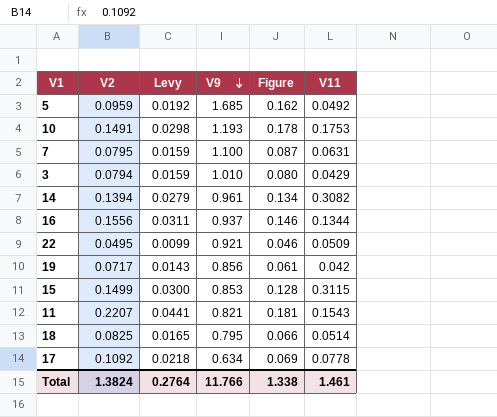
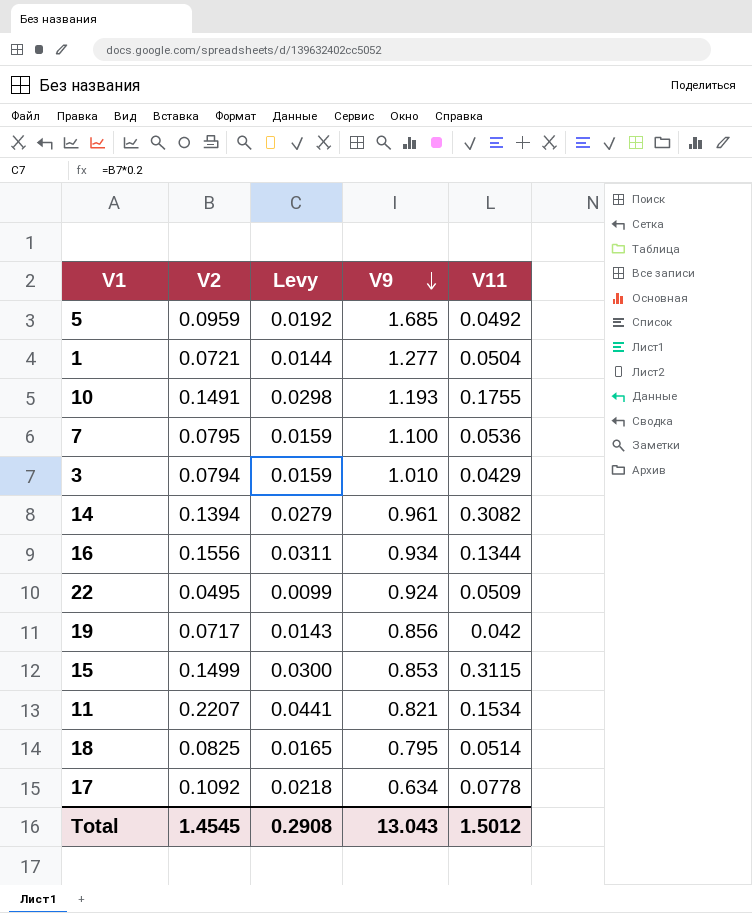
column Figure | formula: [V2] * [V9] -> none
row 1: none -> 0.0721 | 0.0144 | 1.277 | 0.0504
10 | V11: 0.1753 -> 0.1755
7 | V11: 0.0631 -> 0.0536
16 | V9: 0.937 -> 0.934
22 | V9: 0.921 -> 0.924
11 | V11: 0.1543 -> 0.1534
Total | V2: 1.3824 -> 1.4545
Total | Levy: 0.2764 -> 0.2908
Total | V9: 11.766 -> 13.043
Total | V11: 1.461 -> 1.5012

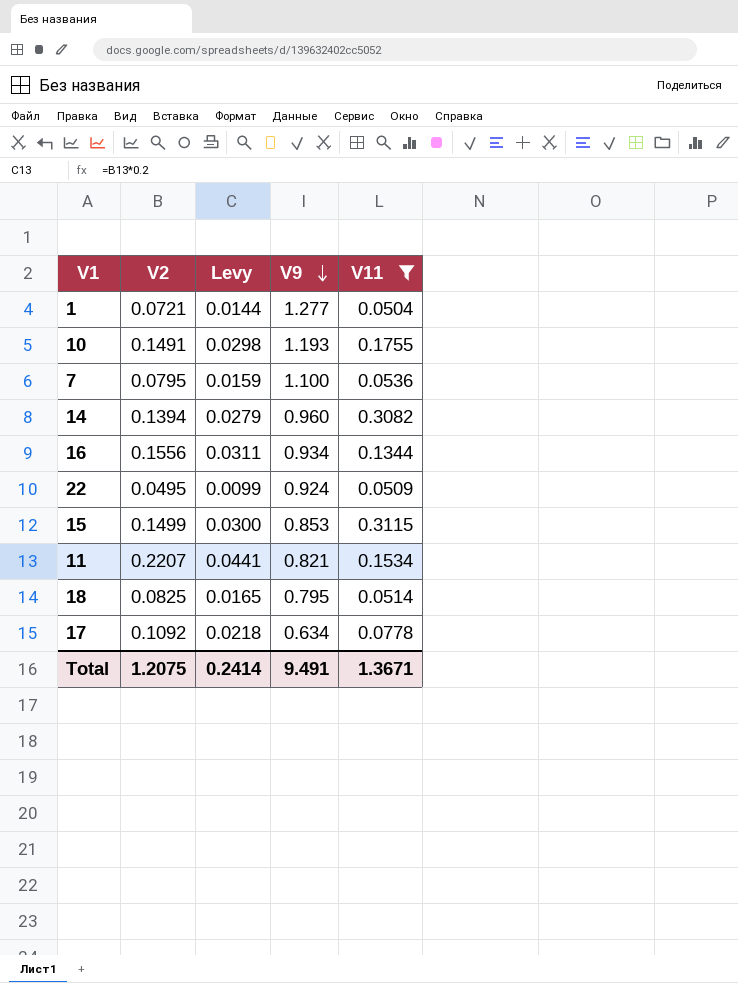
filter: none -> V11 >= 0.0504
14 | V9: 0.961 -> 0.960
Total | V2: 1.4545 -> 1.2075
Total | Levy: 0.2908 -> 0.2414
Total | V9: 13.043 -> 9.491
Total | V11: 1.5012 -> 1.3671

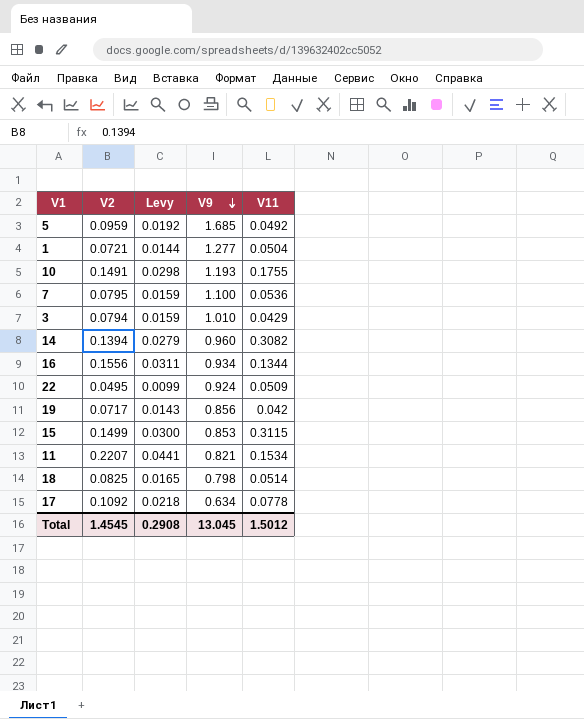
filter: V11 >= 0.0504 -> none
18 | V9: 0.795 -> 0.798
Total | V2: 1.2075 -> 1.4545
Total | Levy: 0.2414 -> 0.2908
Total | V9: 9.491 -> 13.045
Total | V11: 1.3671 -> 1.5012

